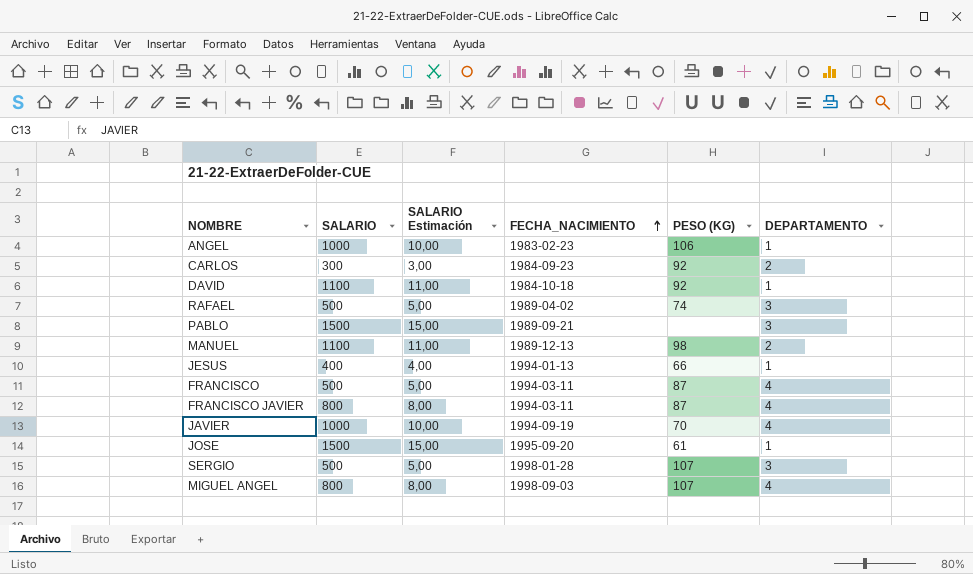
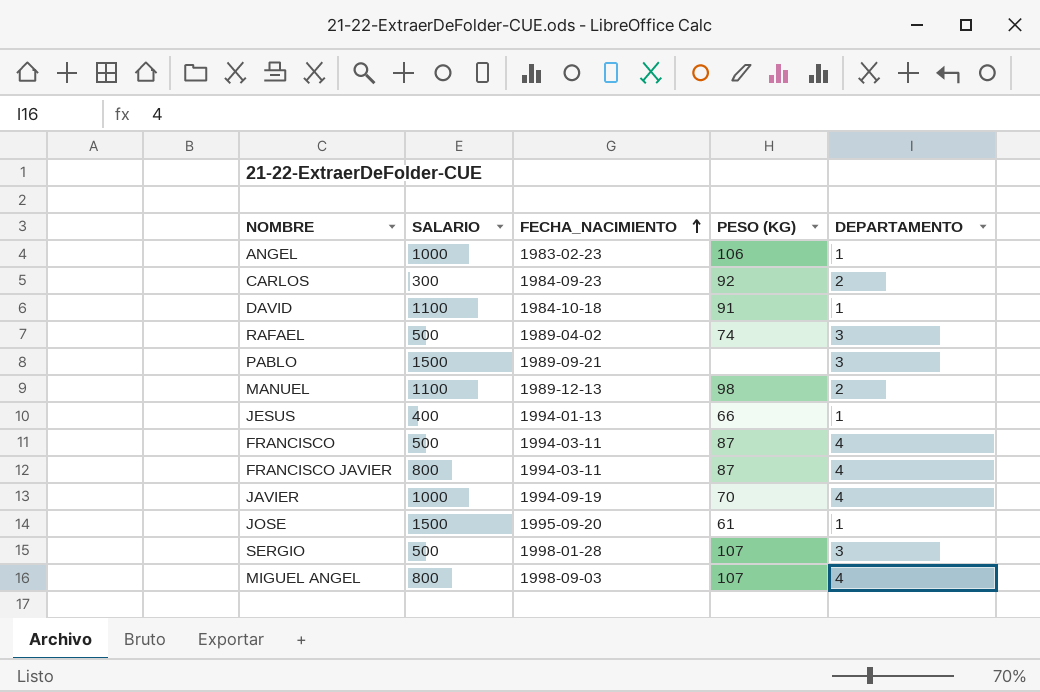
column SALARIO Estimación | formula: [SALARIO] * 0,01 -> none
DAVID | PESO (KG): 92 -> 91

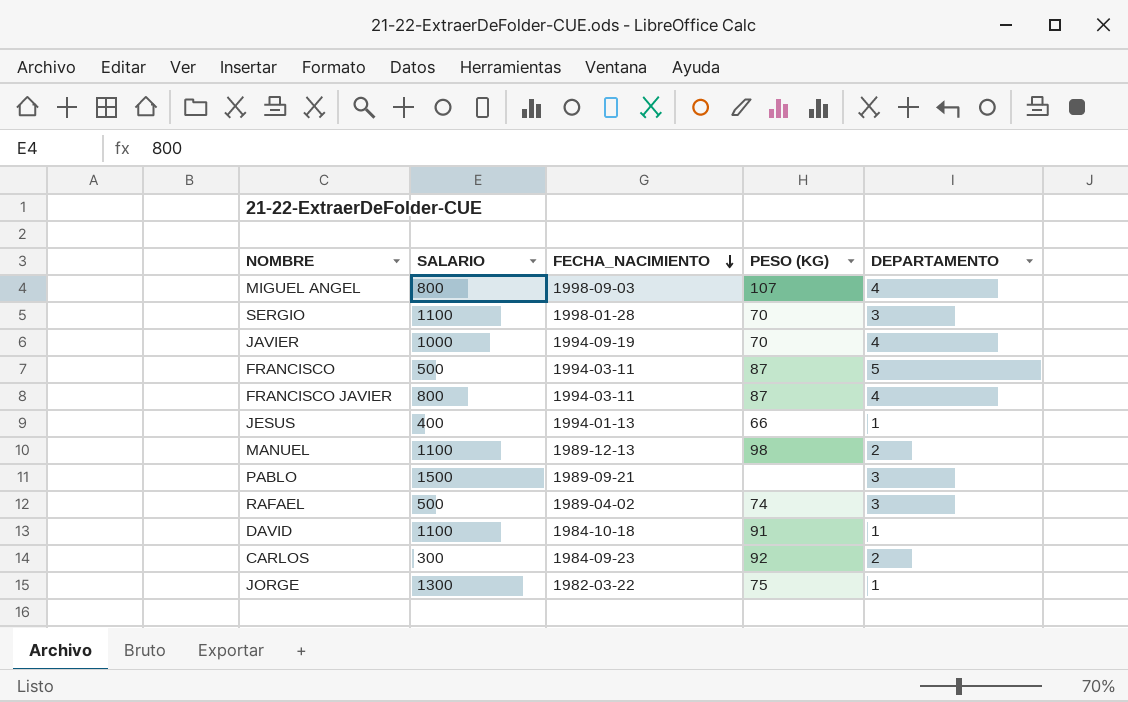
row order: FECHA_NACIMIENTO ascending -> FECHA_NACIMIENTO descending
row ANGEL: 1000 | 1983-02-23 | 106 | 1 -> none
row JOSE: 1500 | 1995-09-20 | 61 | 1 -> none
SERGIO | SALARIO: 500 -> 1100
SERGIO | PESO (KG): 107 -> 70
FRANCISCO | DEPARTAMENTO: 4 -> 5
row JORGE: none -> 1300 | 1982-03-22 | 75 | 1

